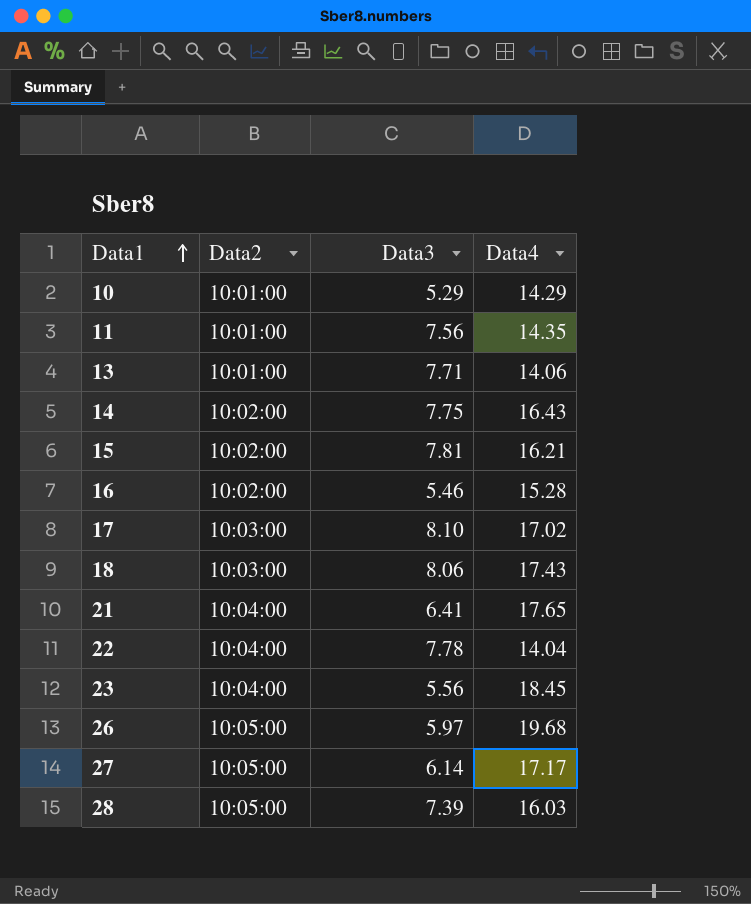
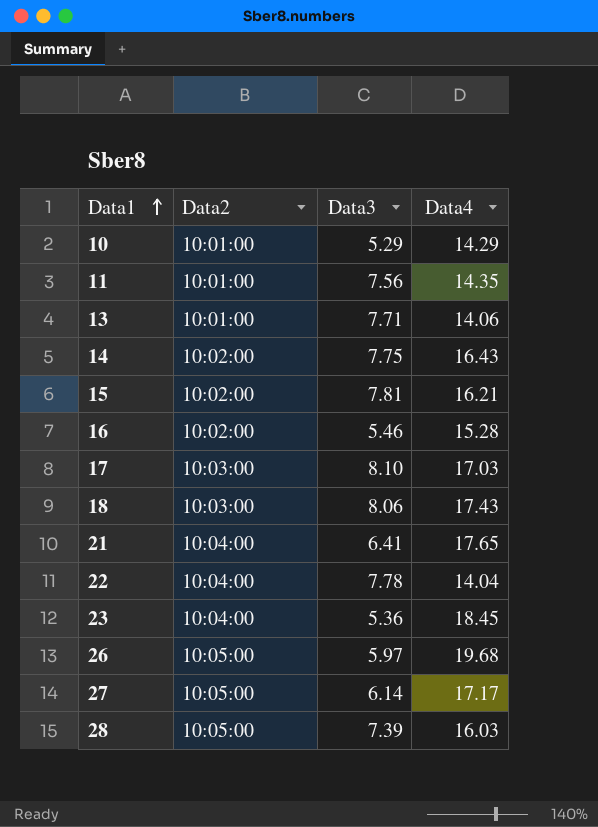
17 | Data4: 17.02 -> 17.03
23 | Data3: 5.56 -> 5.36

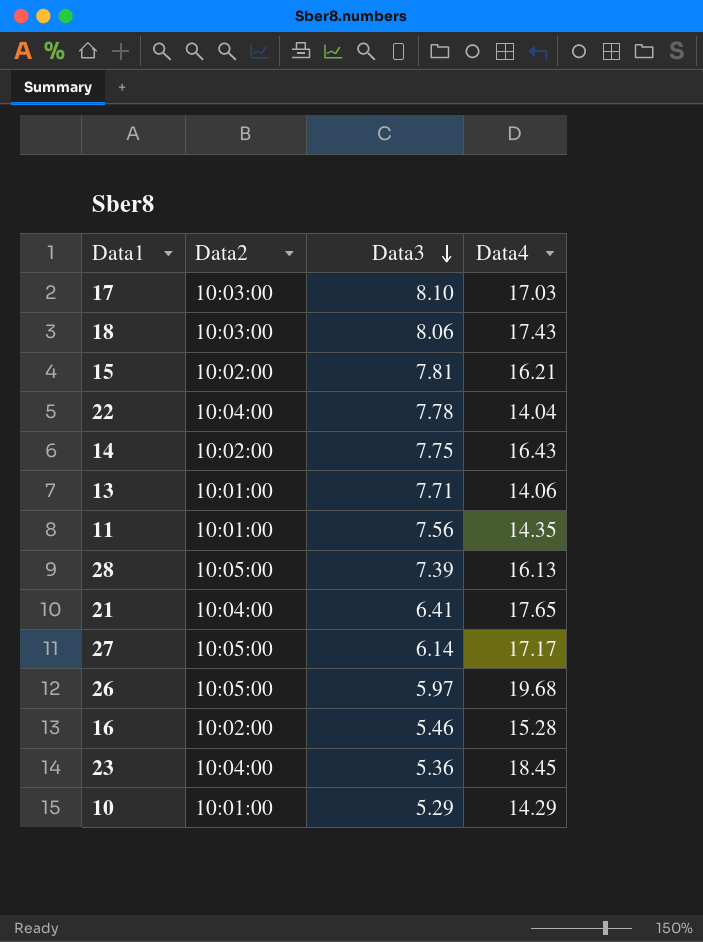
row order: Data1 ascending -> Data3 descending
28 | Data4: 16.03 -> 16.13

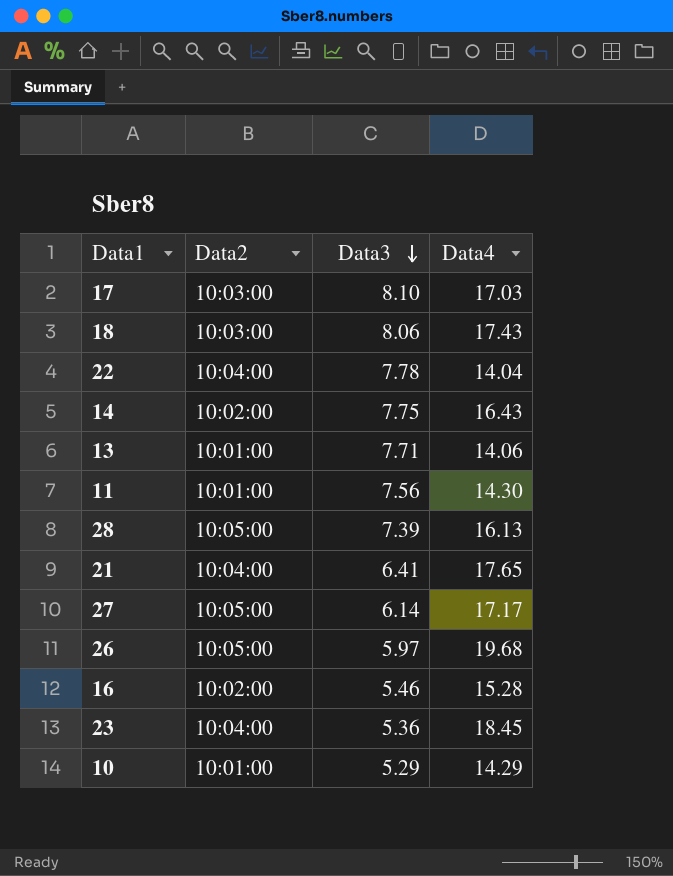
row 15: 10:02:00 | 7.81 | 16.21 -> none
11 | Data4: 14.35 -> 14.30

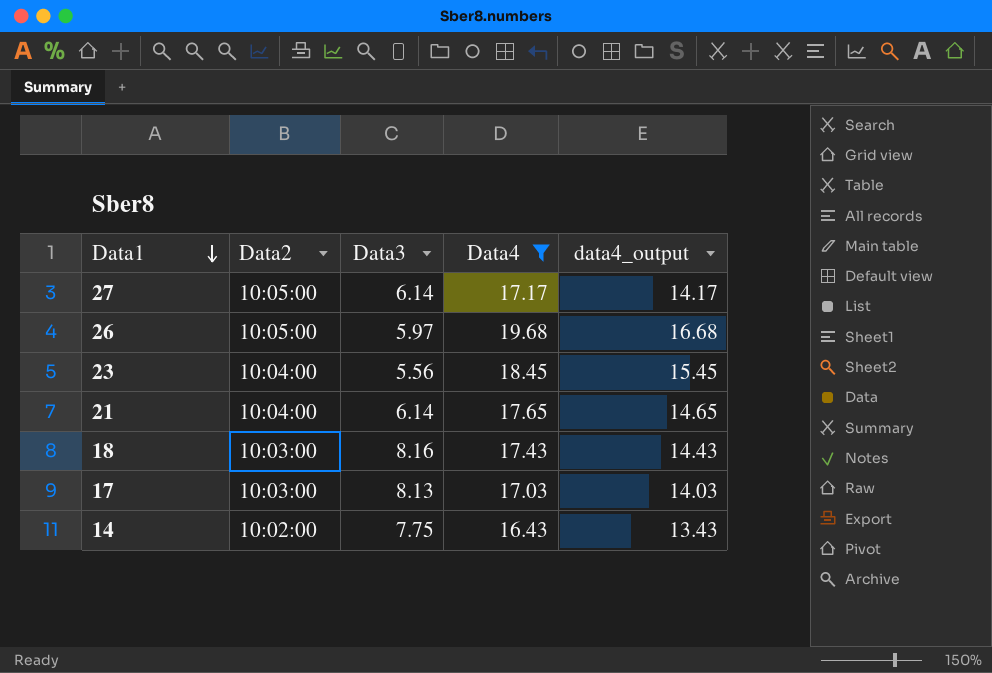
filter: none -> Data4 >= 16.43
row order: Data3 descending -> Data1 descending
column data4_output | formula: none -> [Data4] - 3
23 | Data3: 5.36 -> 5.56
21 | Data3: 6.41 -> 6.14
18 | Data3: 8.06 -> 8.16
17 | Data3: 8.10 -> 8.13

